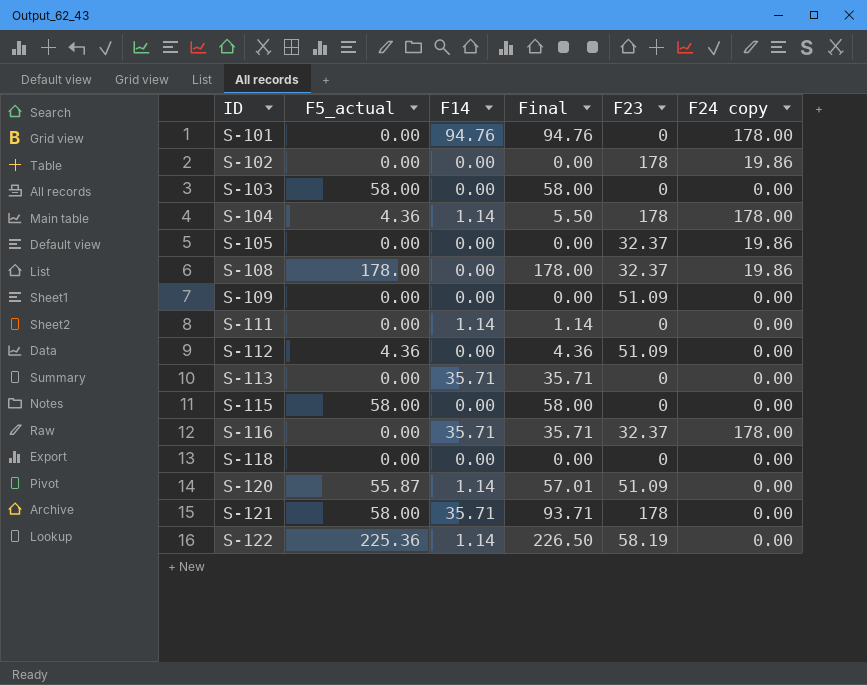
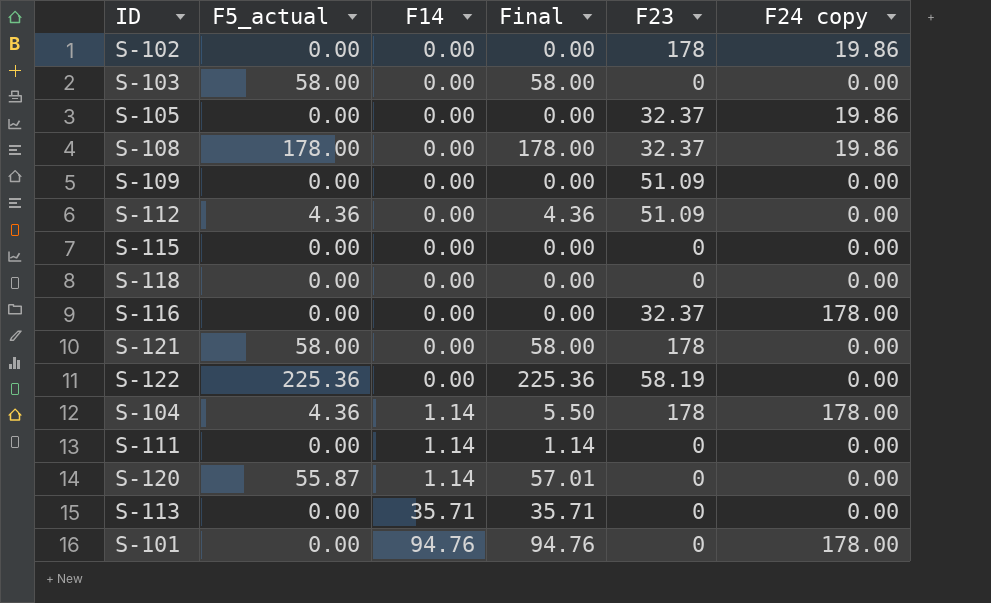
row order: ID ascending -> F14 ascending
S-115 | F5_actual: 58.00 -> 0.00
S-115 | Final: 58.00 -> 0.00
S-116 | F14: 35.71 -> 0.00
S-116 | Final: 35.71 -> 0.00
S-121 | F14: 35.71 -> 0.00
S-121 | Final: 93.71 -> 58.00
S-122 | F14: 1.14 -> 0.00
S-122 | Final: 226.50 -> 225.36
S-120 | F23: 51.09 -> 0

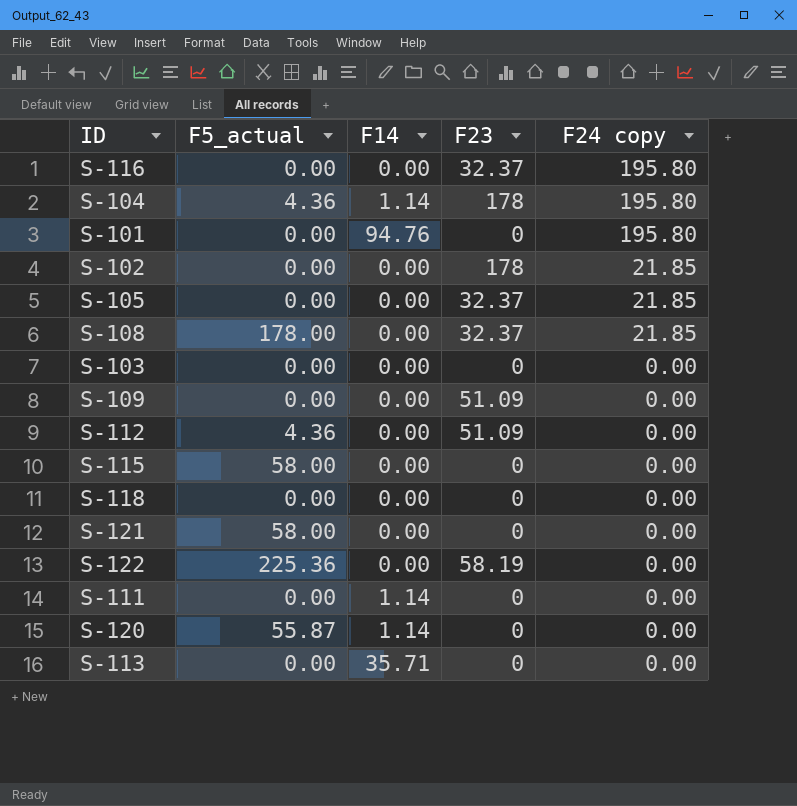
row order: F14 ascending -> F24 copy descending
column Final | formula: [F5_actual] + [F14] -> none
S-116 | F24 copy: 178.00 -> 195.80
S-104 | F24 copy: 178.00 -> 195.80
S-101 | F24 copy: 178.00 -> 195.80
S-102 | F24 copy: 19.86 -> 21.85
S-105 | F24 copy: 19.86 -> 21.85
S-108 | F24 copy: 19.86 -> 21.85
S-103 | F5_actual: 58.00 -> 0.00
S-115 | F5_actual: 0.00 -> 58.00
S-121 | F23: 178 -> 0

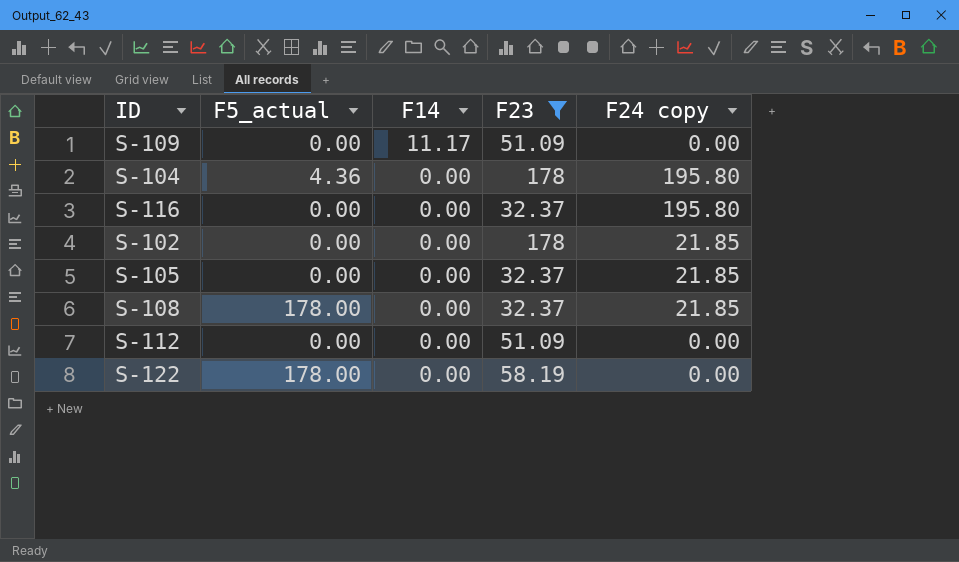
filter: none -> F23 != 0
row order: F24 copy descending -> F14 descending
S-109 | F14: 0.00 -> 11.17
S-104 | F14: 1.14 -> 0.00
S-112 | F5_actual: 4.36 -> 0.00
S-122 | F5_actual: 225.36 -> 178.00

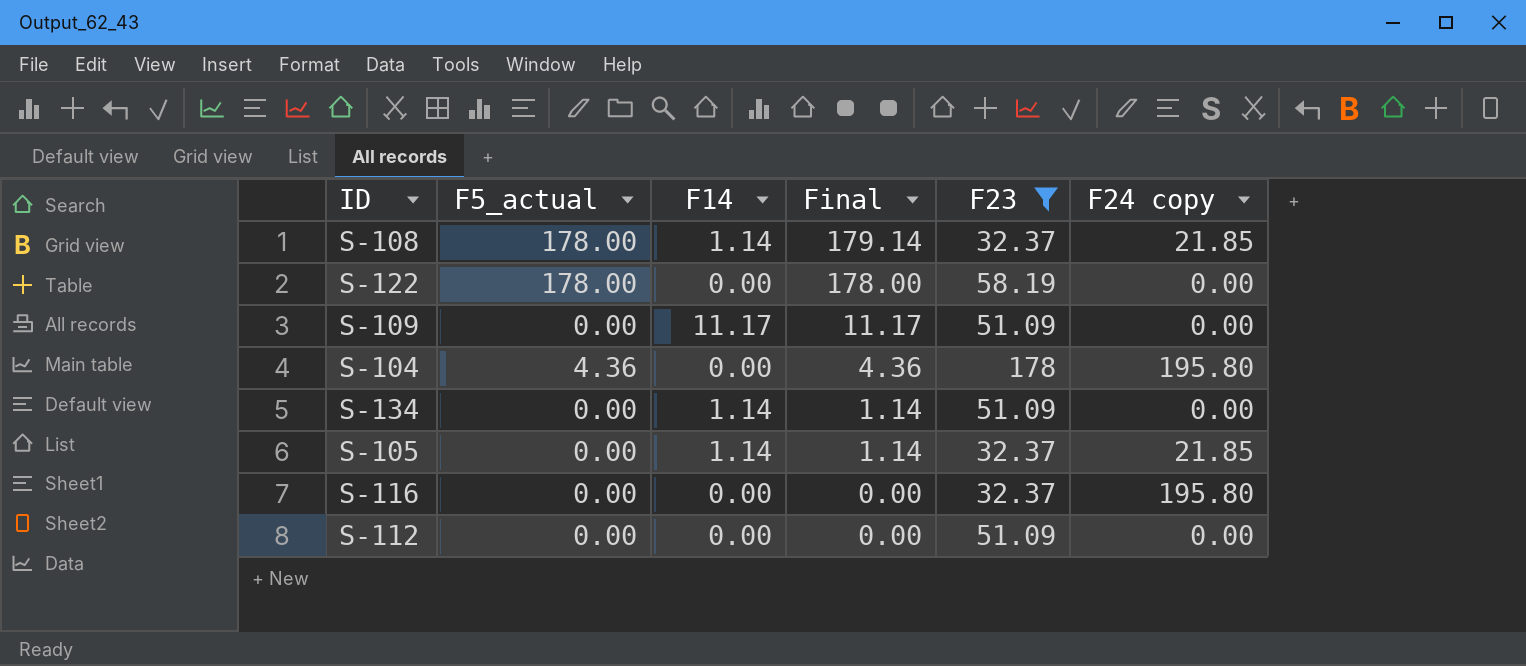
row order: F14 descending -> Final descending
column Final | formula: none -> [F5_actual] + [F14]
row S-102: 0.00 | 0.00 | 178 | 21.85 -> none
S-108 | F14: 0.00 -> 1.14
row S-134: none -> 0.00 | 1.14 | 1.14 | 51.09 | 0.00
S-105 | F14: 0.00 -> 1.14

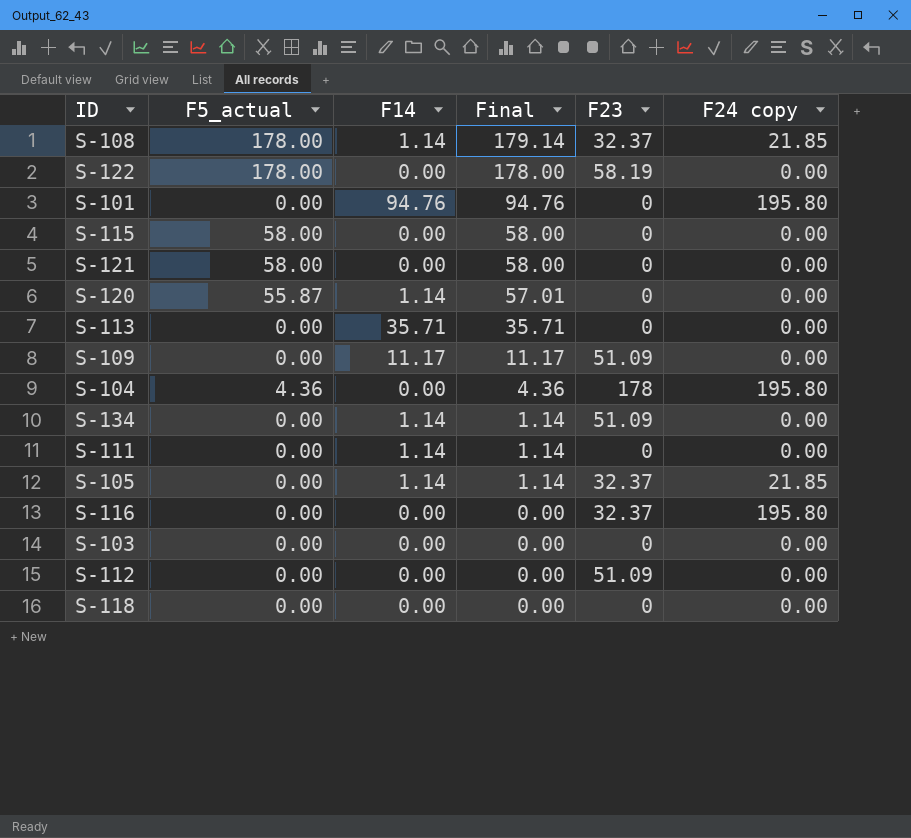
filter: F23 != 0 -> none

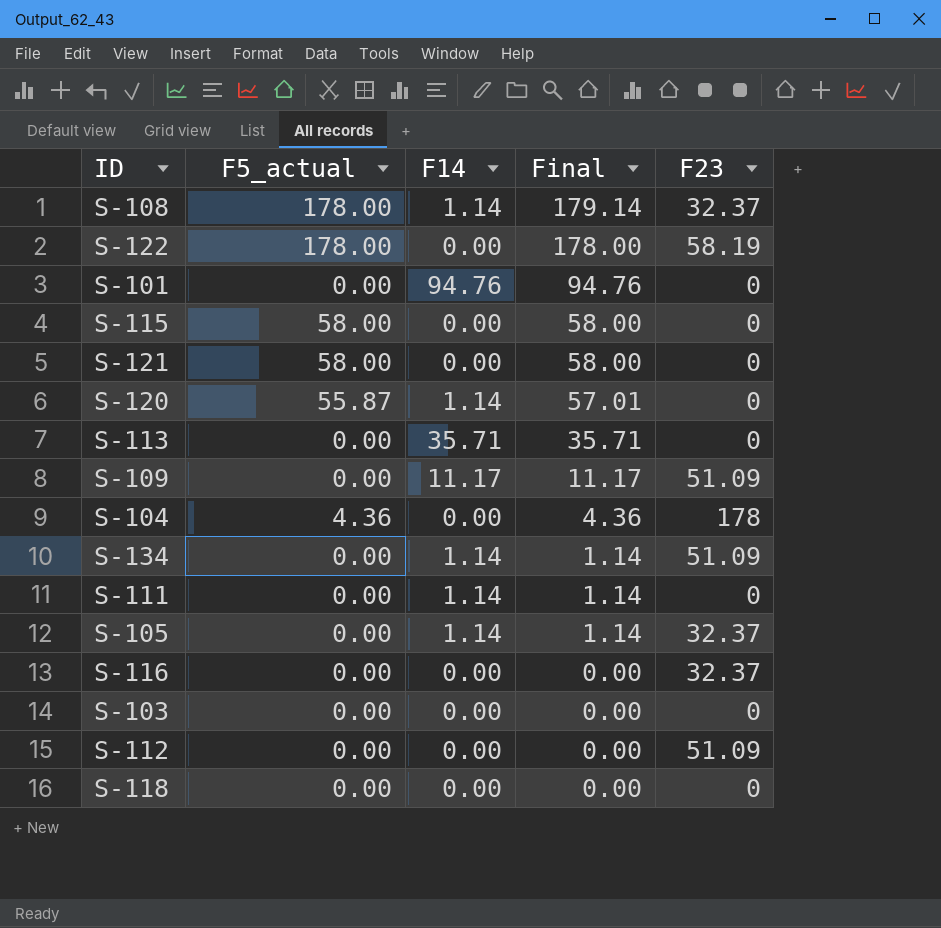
column F24 copy | position: 6 -> none

